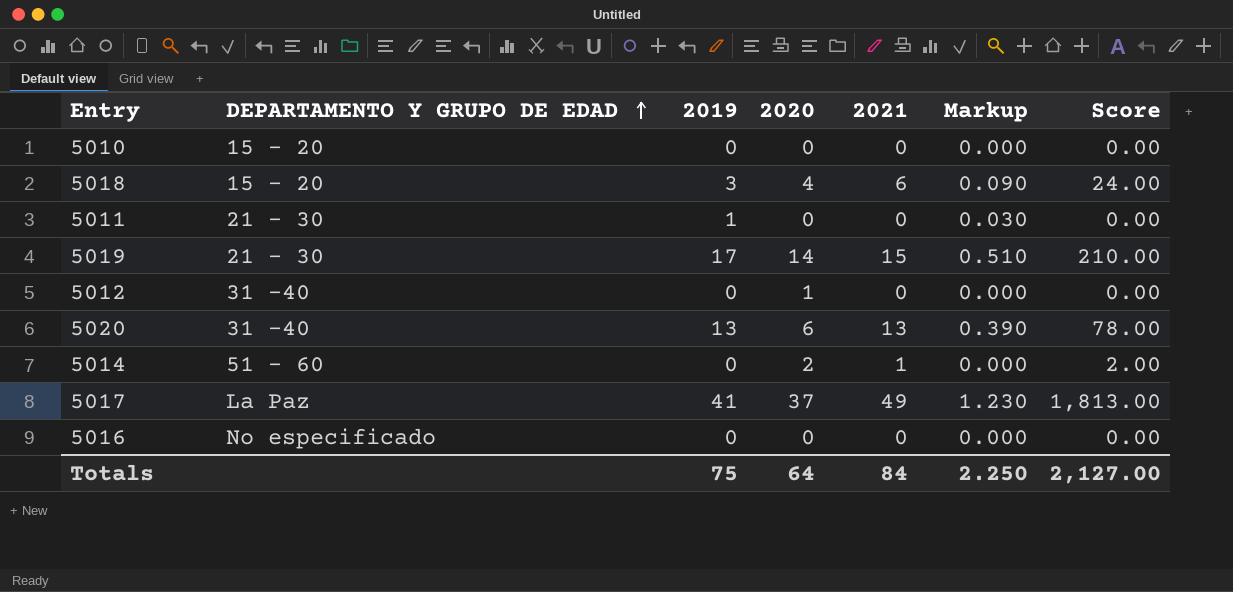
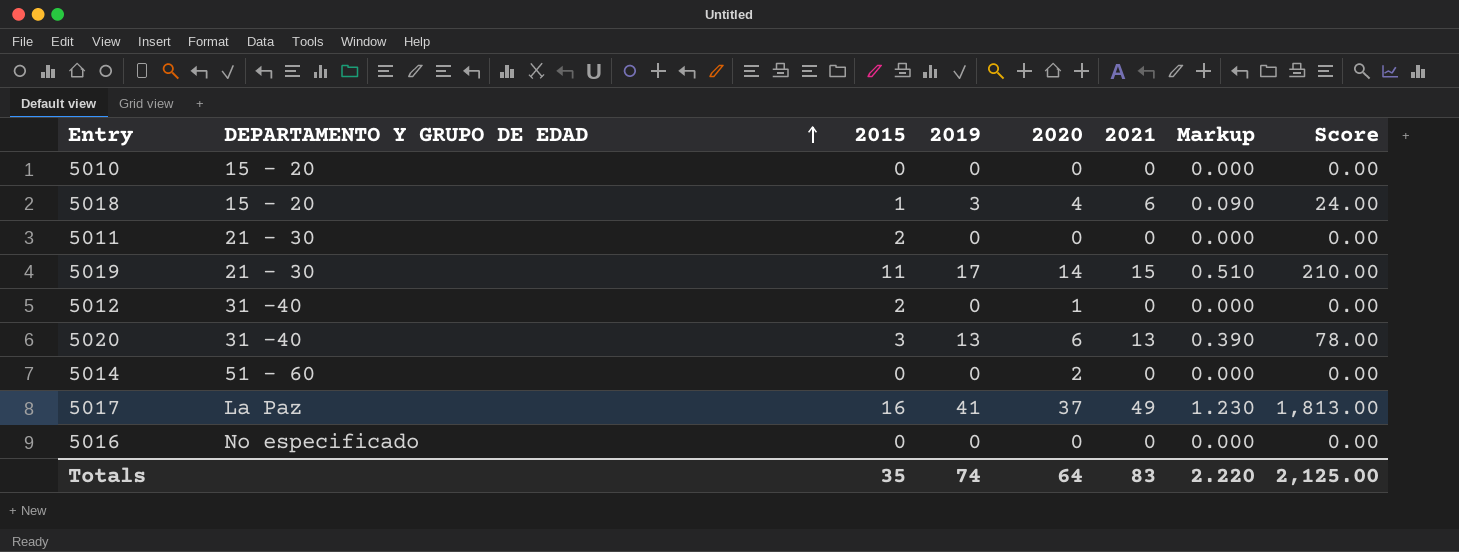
column 2015 | position: none -> 3
5011 | 2019: 1 -> 0
5011 | Markup: 0.030 -> 0.000
5014 | 2021: 1 -> 0
5014 | Score: 2.00 -> 0.00
Totals | 2019: 75 -> 74
Totals | 2021: 84 -> 83
Totals | Markup: 2.250 -> 2.220
Totals | Score: 2,127.00 -> 2,125.00

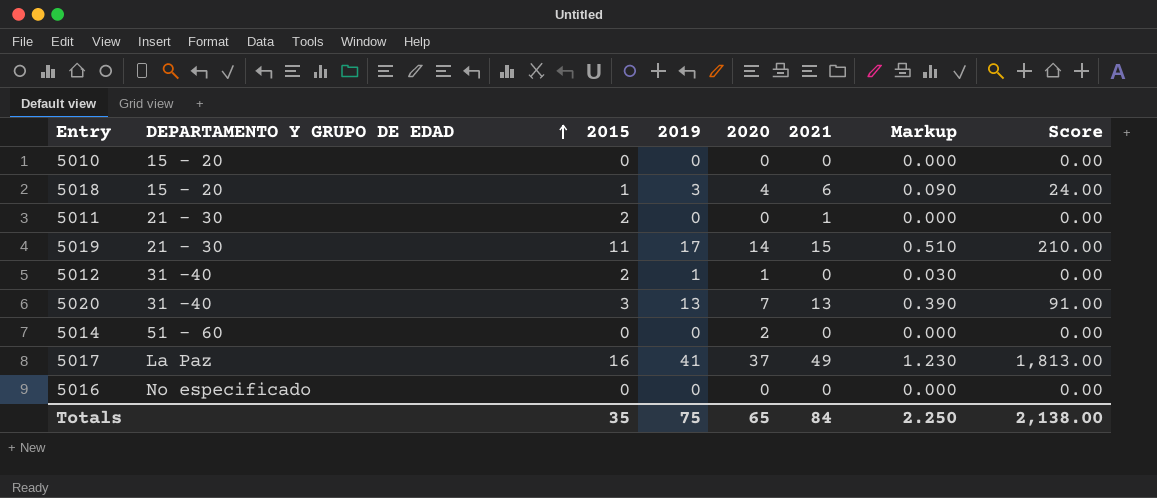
5011 | 2021: 0 -> 1
5012 | 2019: 0 -> 1
5012 | Markup: 0.000 -> 0.030
5020 | 2020: 6 -> 7
5020 | Score: 78.00 -> 91.00
Totals | 2019: 74 -> 75
Totals | 2020: 64 -> 65
Totals | 2021: 83 -> 84
Totals | Markup: 2.220 -> 2.250
Totals | Score: 2,125.00 -> 2,138.00

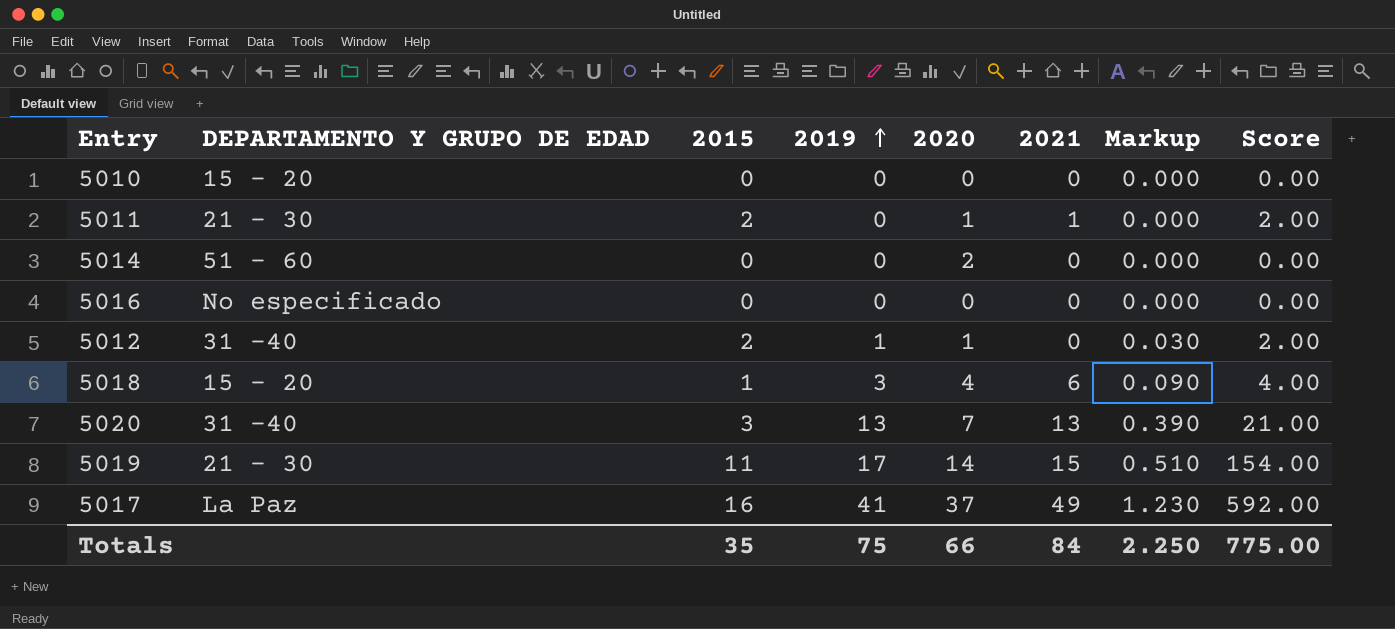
row order: DEPARTAMENTO Y GRUPO DE EDAD ascending -> 2019 ascending
column Score | formula: [2020] * [2021] -> [2015] * [2020]
5011 | 2020: 0 -> 1
Totals | 2020: 65 -> 66
Totals | Score: 2,138.00 -> 775.00

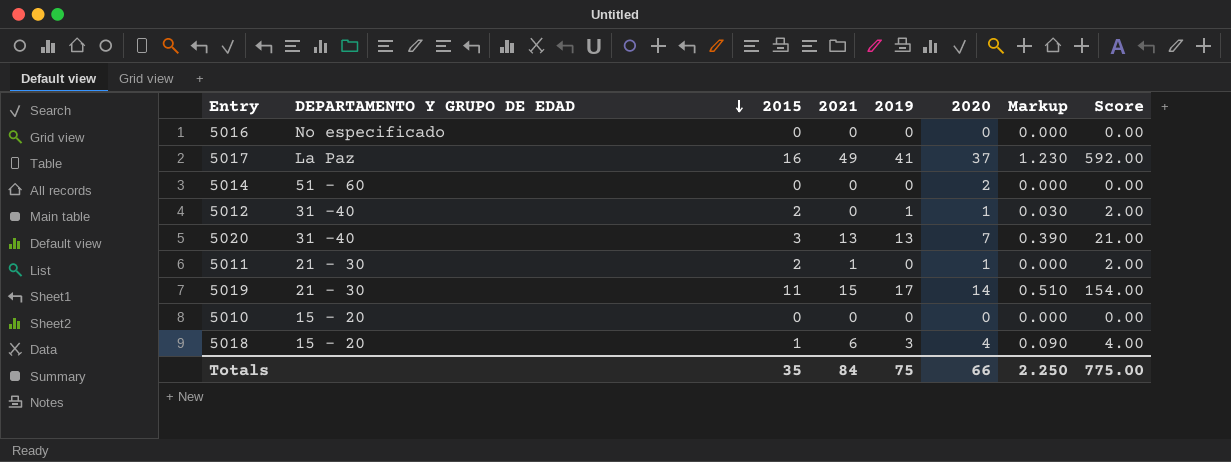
row order: 2019 ascending -> DEPARTAMENTO Y GRUPO DE EDAD descending
column 2021 | position: 6 -> 4

